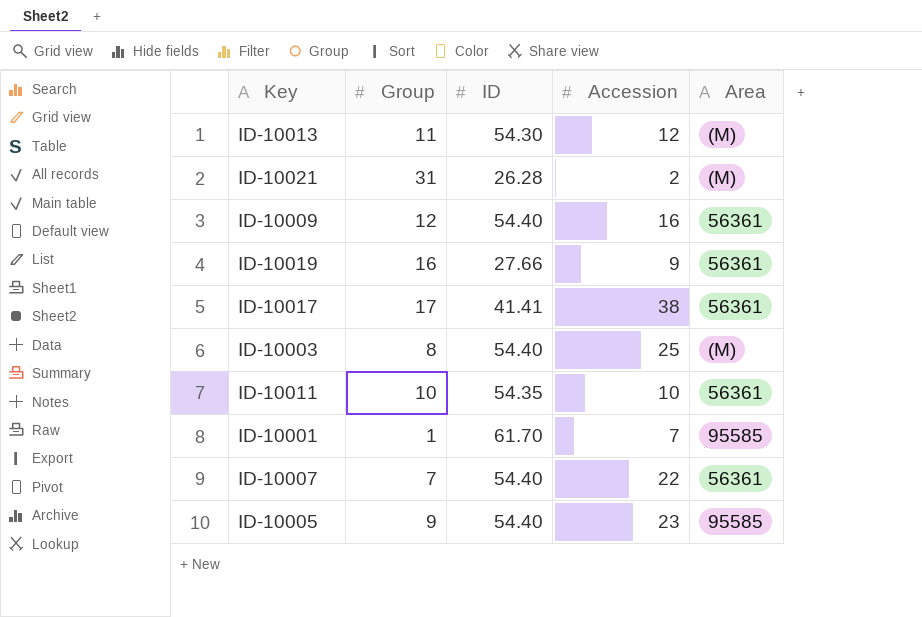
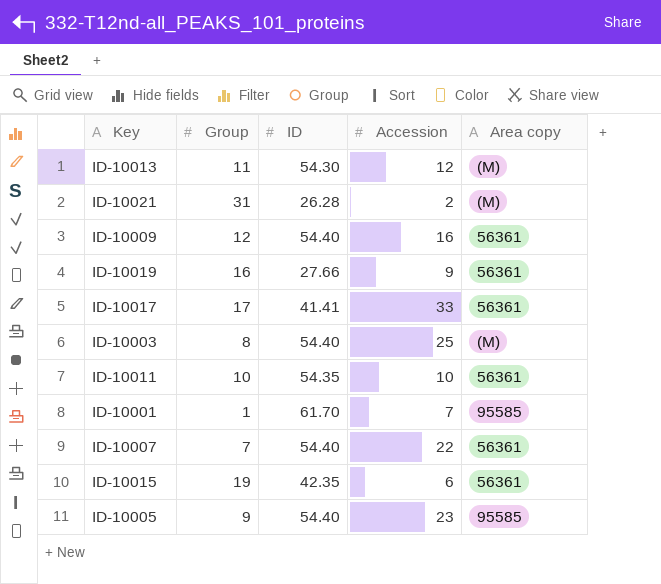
column name: Area -> Area copy
ID-10017 | Accession: 38 -> 33
row ID-10015: none -> 19 | 42.35 | 6 | 56361

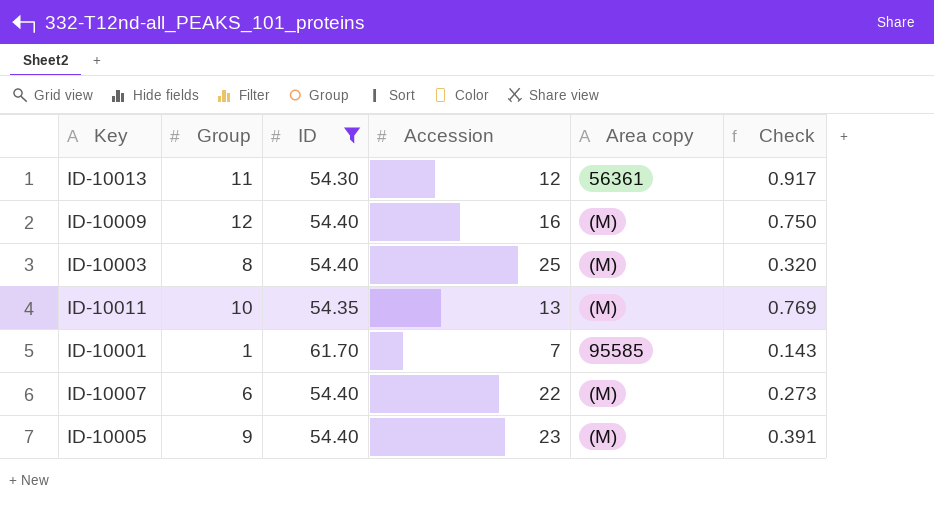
filter: none -> ID >= 54.30
column Check | formula: none -> [Group] / [Accession]
ID-10013 | Area copy: (M) -> 56361
ID-10009 | Area copy: 56361 -> (M)
ID-10011 | Accession: 10 -> 13
ID-10011 | Area copy: 56361 -> (M)
ID-10007 | Group: 7 -> 6
ID-10007 | Area copy: 56361 -> (M)
ID-10005 | Area copy: 95585 -> (M)

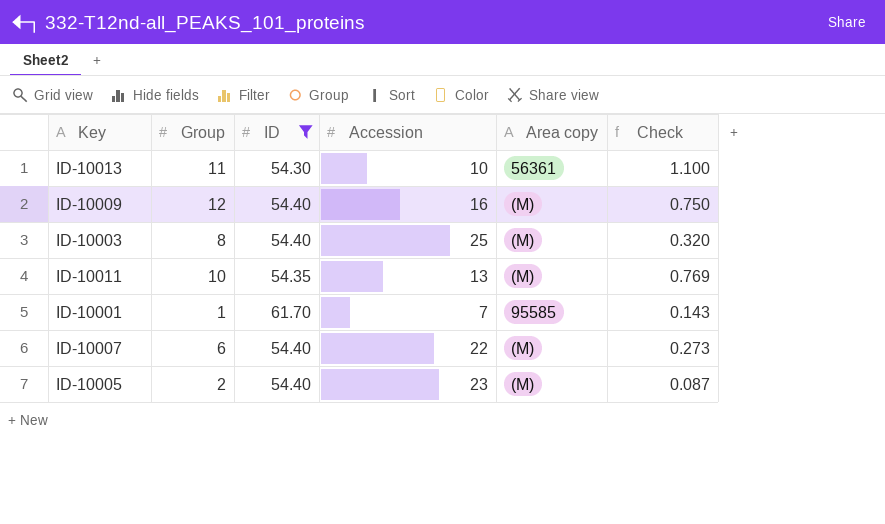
ID-10013 | Accession: 12 -> 10
ID-10013 | Check: 0.917 -> 1.100
ID-10005 | Group: 9 -> 2
ID-10005 | Check: 0.391 -> 0.087

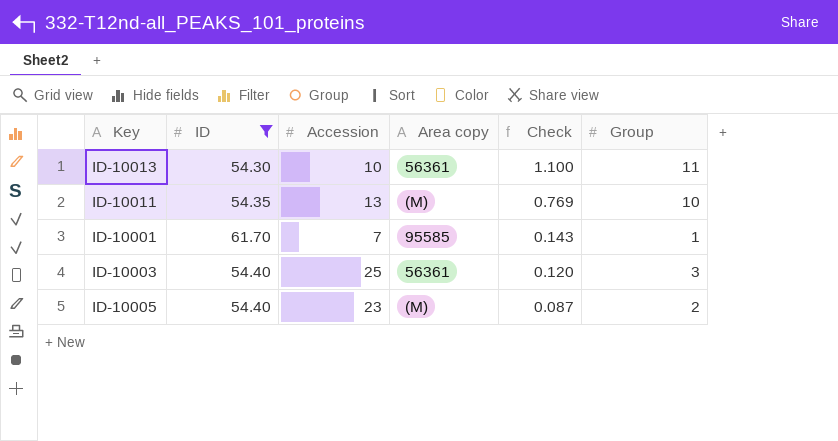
row order: none -> Check descending
column Group | position: 2 -> 6
row ID-10009: 12 | 54.40 | 16 | (M) | 0.750 -> none
row ID-10007: 6 | 54.40 | 22 | (M) | 0.273 -> none
ID-10003 | Area copy: (M) -> 56361
ID-10003 | Check: 0.320 -> 0.120
ID-10003 | Group: 8 -> 3

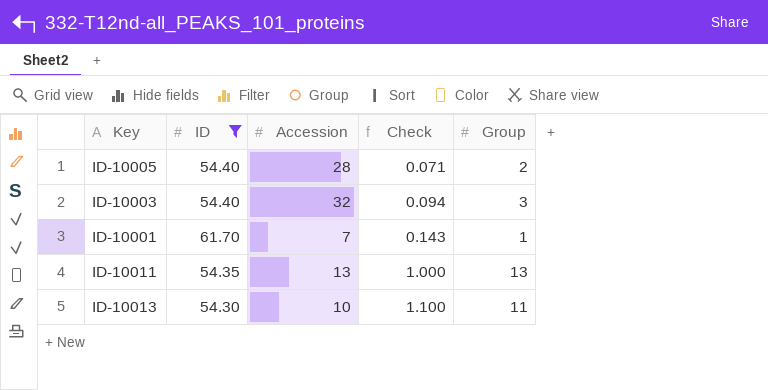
row order: Check descending -> Check ascending
column Area copy | position: 4 -> none
ID-10005 | Accession: 23 -> 28
ID-10005 | Check: 0.087 -> 0.071
ID-10003 | Accession: 25 -> 32
ID-10003 | Check: 0.120 -> 0.094
ID-10011 | Check: 0.769 -> 1.000
ID-10011 | Group: 10 -> 13

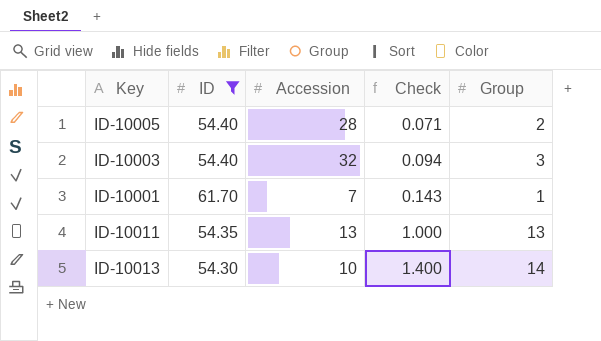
ID-10013 | Check: 1.100 -> 1.400
ID-10013 | Group: 11 -> 14

